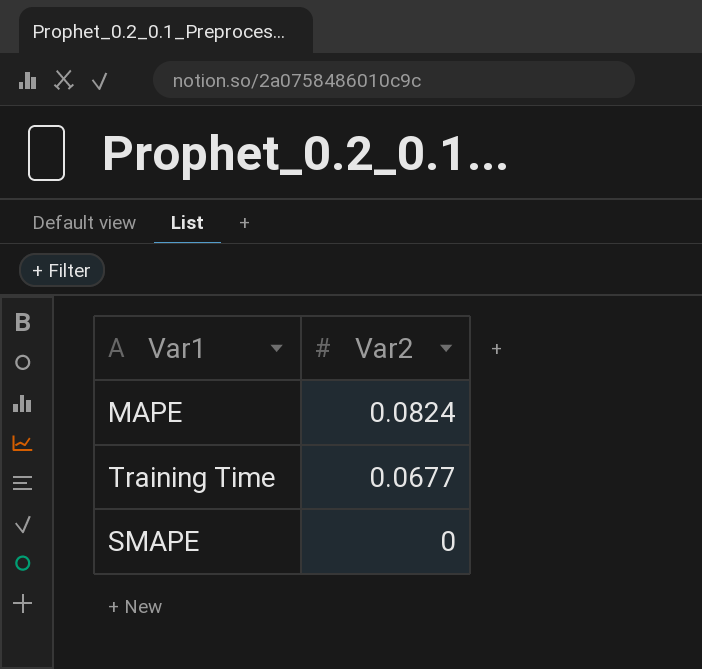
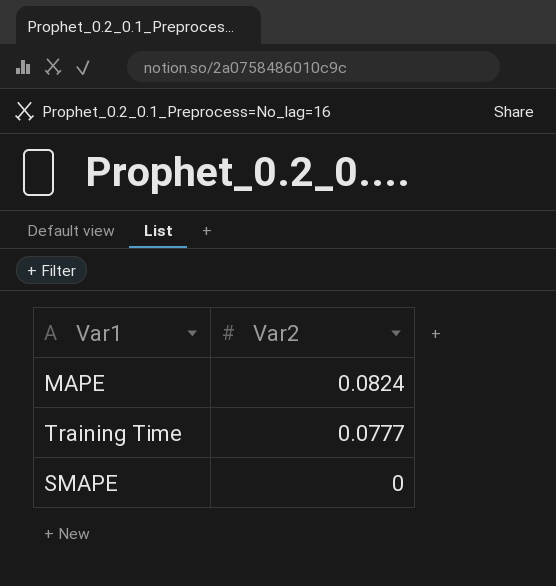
Training Time | Var2: 0.0677 -> 0.0777

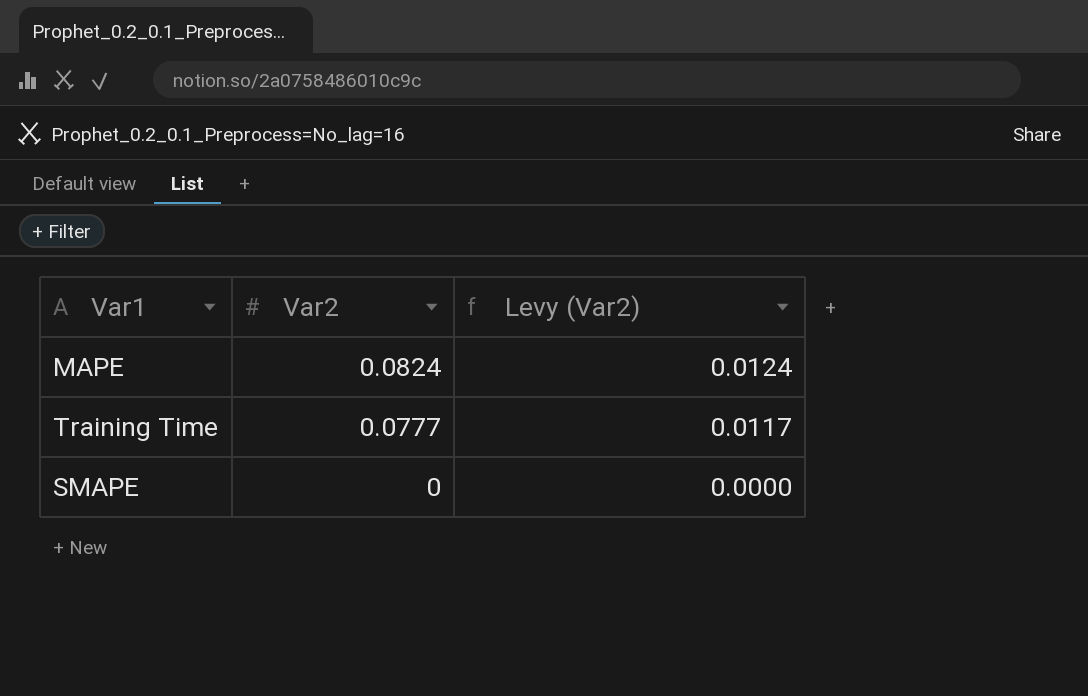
column Levy (Var2) | formula: none -> [Var2] * 0.15

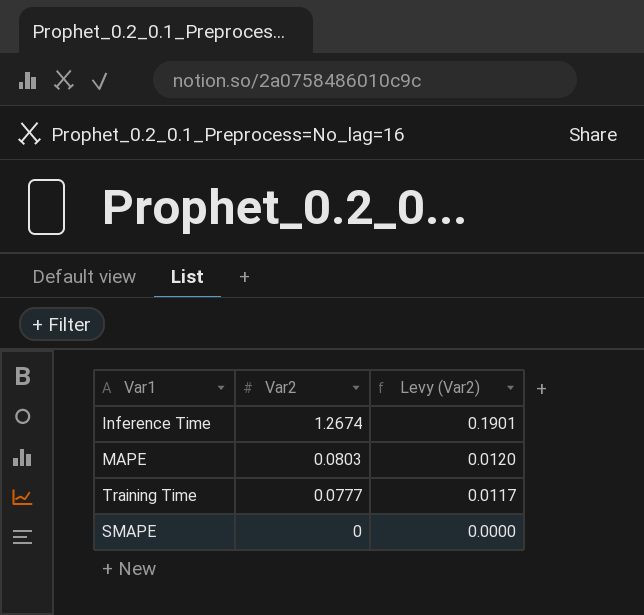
row Inference Time: none -> 1.2674 | 0.1901
MAPE | Var2: 0.0824 -> 0.0803
MAPE | Levy (Var2): 0.0124 -> 0.0120

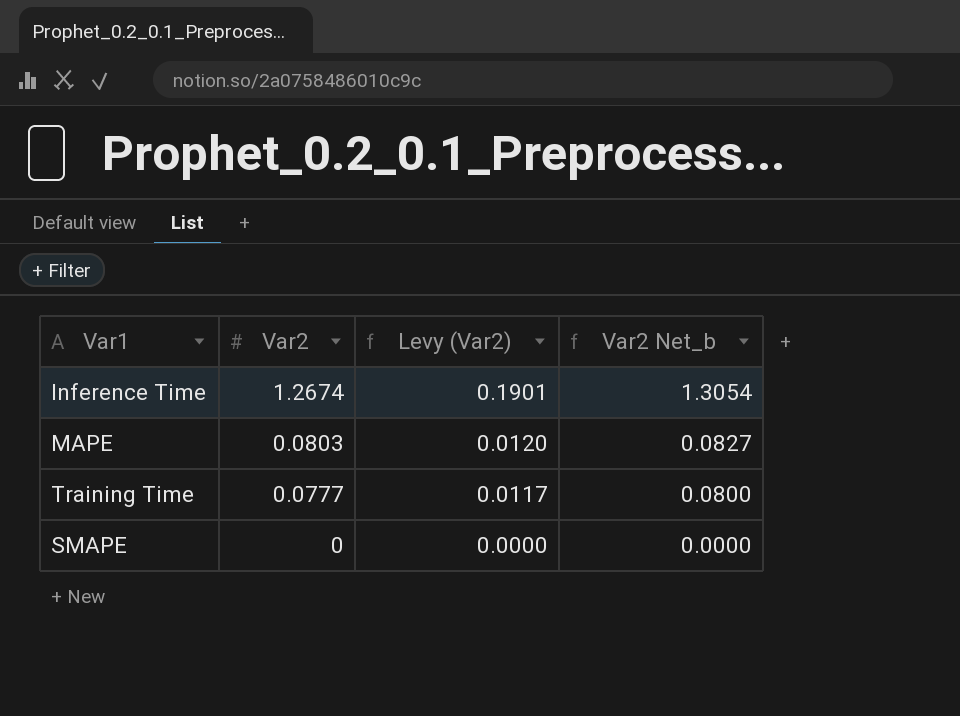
column Var2 Net_b | formula: none -> [Var2] * 1.03

